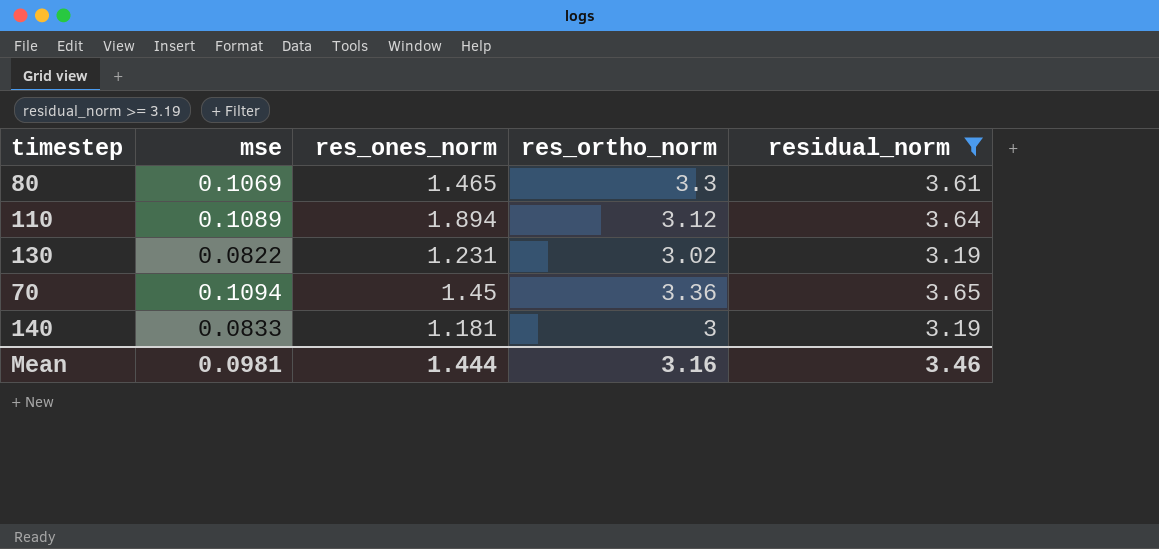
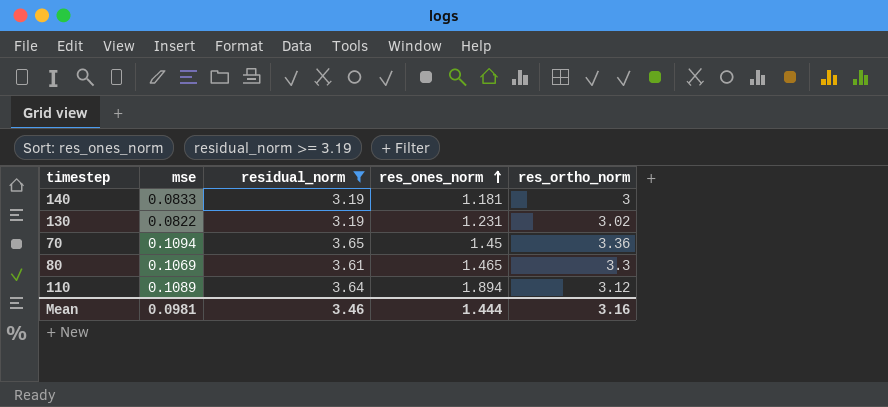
row order: none -> res_ones_norm ascending
column residual_norm | position: 5 -> 3

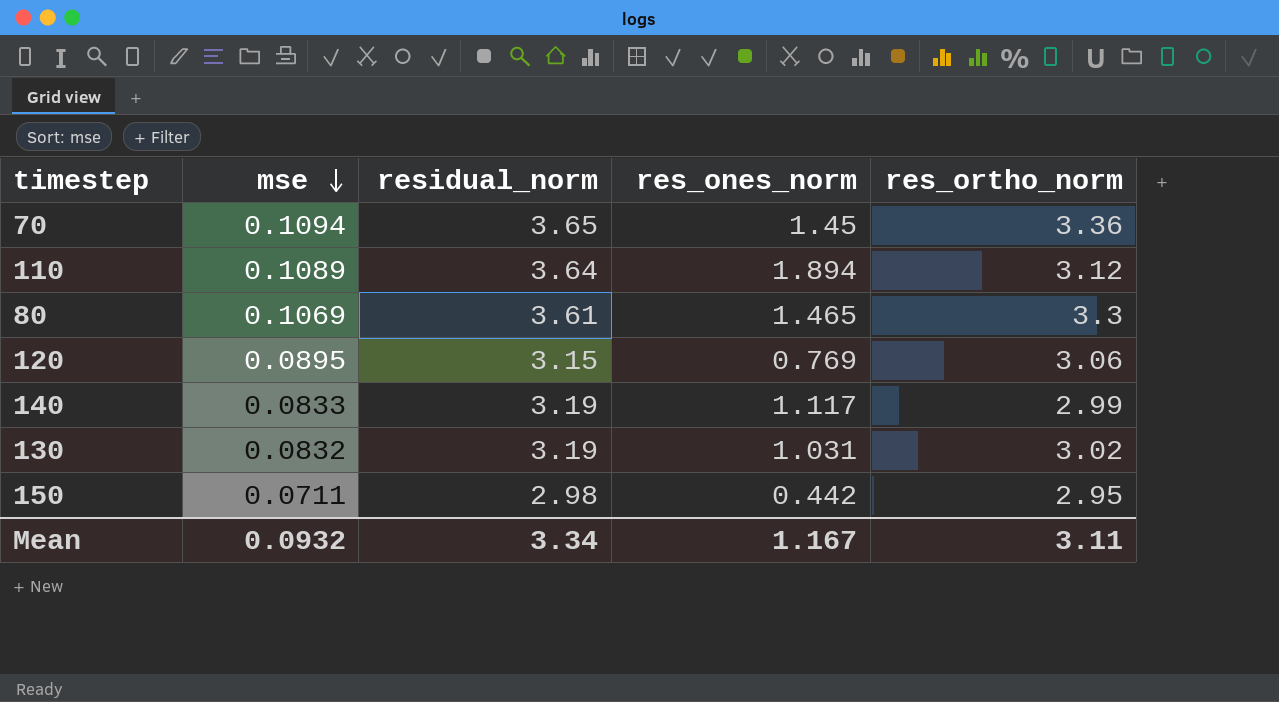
filter: residual_norm >= 3.19 -> none
row order: res_ones_norm ascending -> mse descending
140 | res_ones_norm: 1.181 -> 1.117
140 | res_ortho_norm: 3 -> 2.99
130 | mse: 0.0822 -> 0.0832
130 | res_ones_norm: 1.231 -> 1.031
Mean | mse: 0.0981 -> 0.0932
Mean | residual_norm: 3.46 -> 3.34
Mean | res_ones_norm: 1.444 -> 1.167
Mean | res_ortho_norm: 3.16 -> 3.11

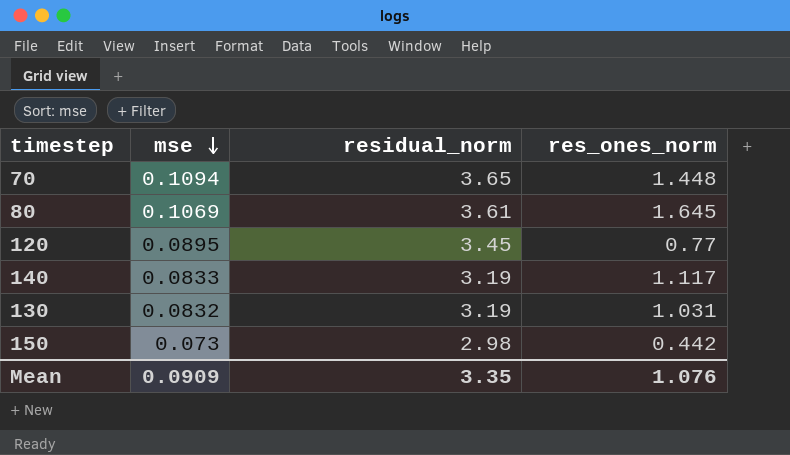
column res_ortho_norm | position: 5 -> none
row 110: 0.1089 | 3.64 | 1.894 | 3.12 -> none
70 | res_ones_norm: 1.45 -> 1.448
80 | res_ones_norm: 1.465 -> 1.645
120 | residual_norm: 3.15 -> 3.45
120 | res_ones_norm: 0.769 -> 0.77
150 | mse: 0.0711 -> 0.073
Mean | mse: 0.0932 -> 0.0909
Mean | residual_norm: 3.34 -> 3.35
Mean | res_ones_norm: 1.167 -> 1.076

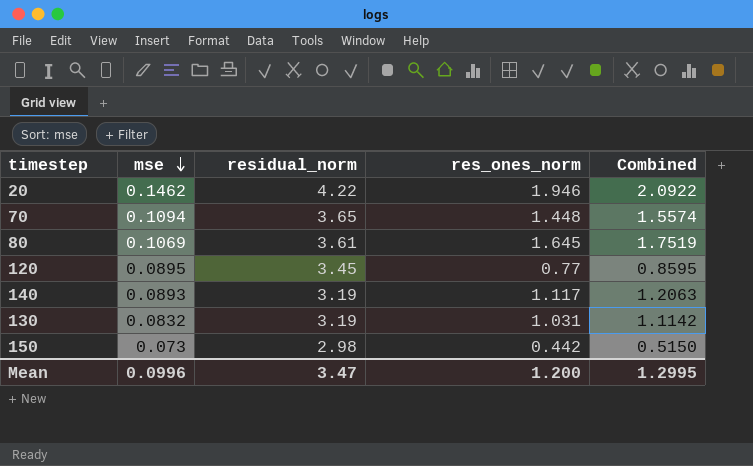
column Combined | formula: none -> [mse] + [res_ones_norm]
row 20: none -> 0.1462 | 4.22 | 1.946 | 2.0922
140 | mse: 0.0833 -> 0.0893
Mean | mse: 0.0909 -> 0.0996
Mean | residual_norm: 3.35 -> 3.47
Mean | res_ones_norm: 1.076 -> 1.200

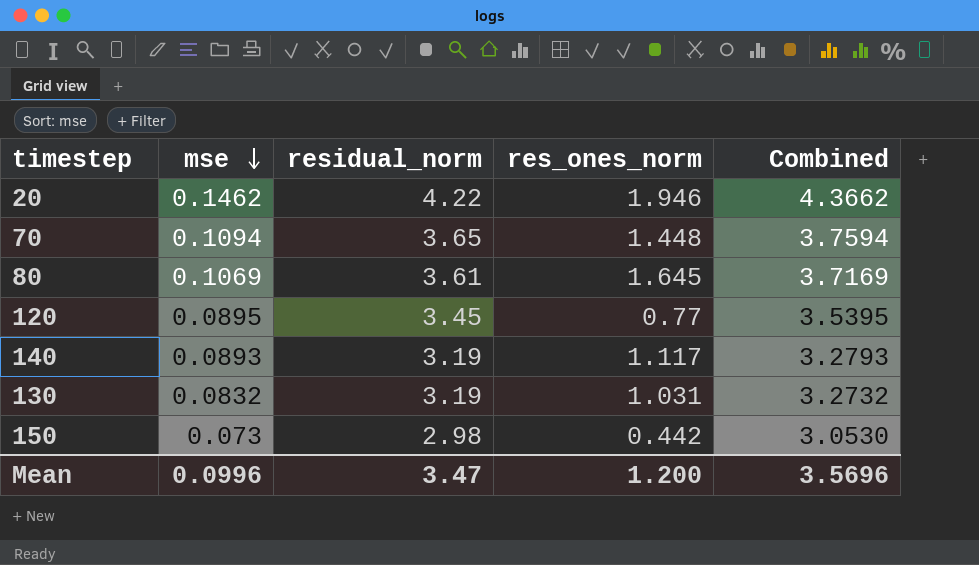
column Combined | formula: [mse] + [res_ones_norm] -> [mse] + [residual_norm]
Mean | Combined: 1.2995 -> 3.5696

